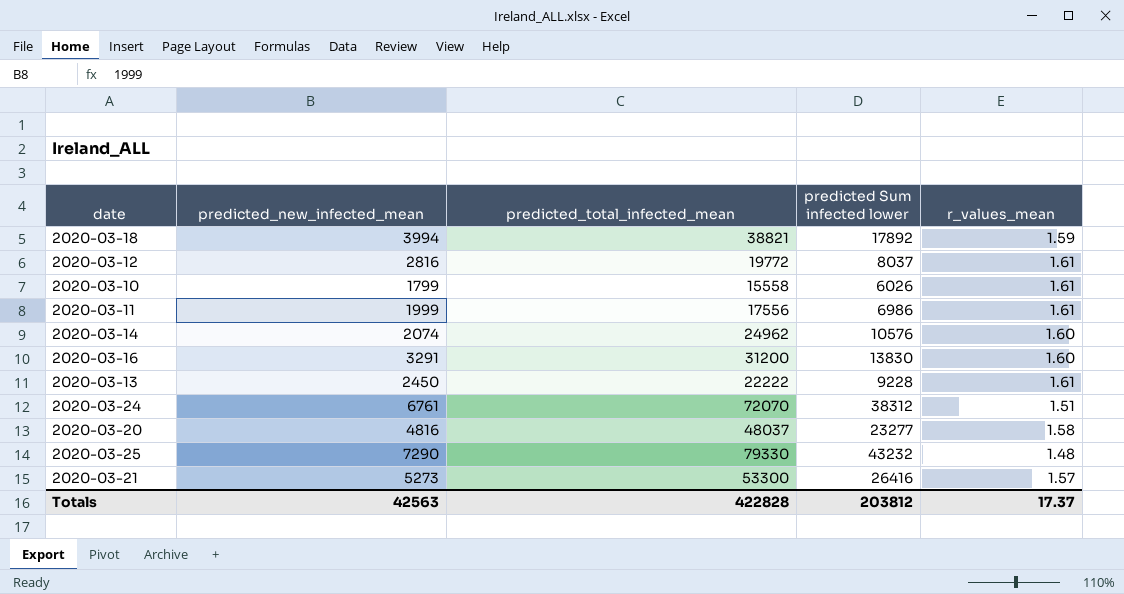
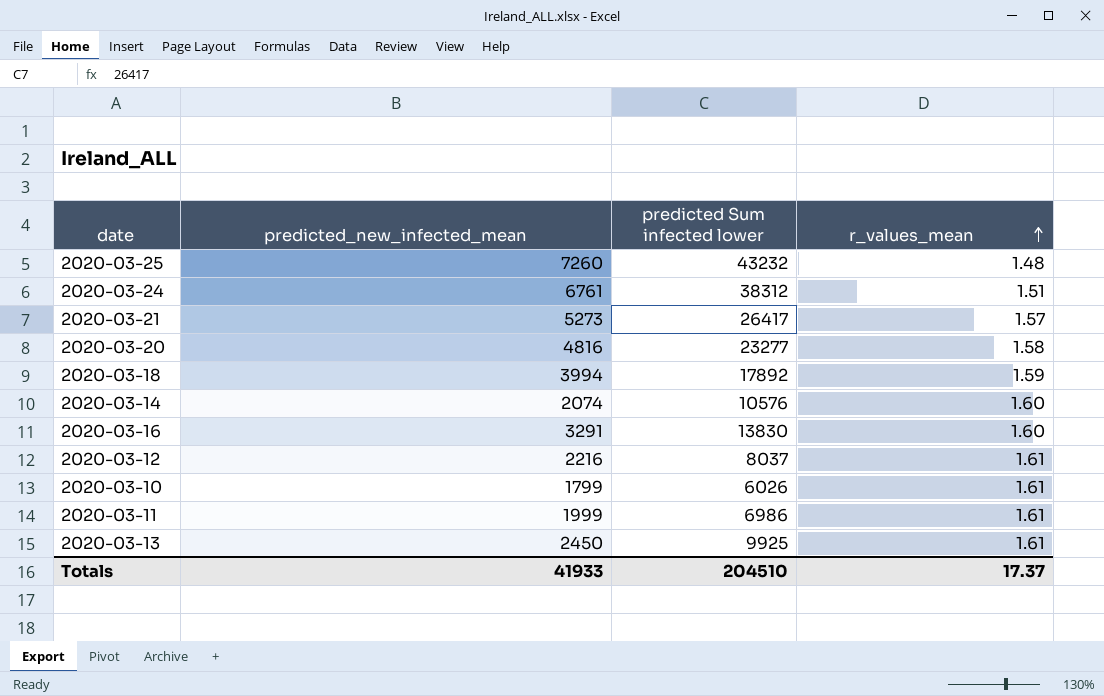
row order: none -> r_values_mean ascending
column predicted_total_infected_mean | position: 3 -> none
2020-03-25 | predicted_new_infected_mean: 7290 -> 7260
2020-03-21 | predicted Sum infected lower: 26416 -> 26417
2020-03-12 | predicted_new_infected_mean: 2816 -> 2216
2020-03-13 | predicted Sum infected lower: 9228 -> 9925
Totals | predicted_new_infected_mean: 42563 -> 41933
Totals | predicted Sum infected lower: 203812 -> 204510

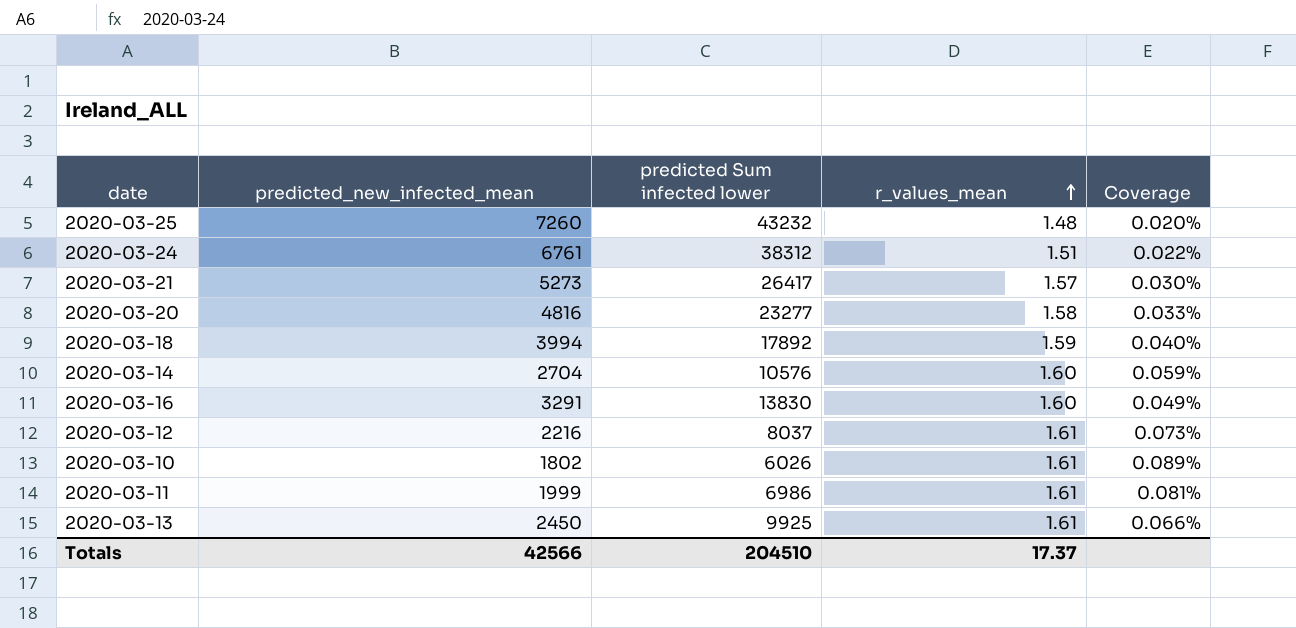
column Coverage | formula: none -> [r_values_mean] / [predicted_new_infected_mean]
2020-03-14 | predicted_new_infected_mean: 2074 -> 2704
2020-03-10 | predicted_new_infected_mean: 1799 -> 1802
Totals | predicted_new_infected_mean: 41933 -> 42566

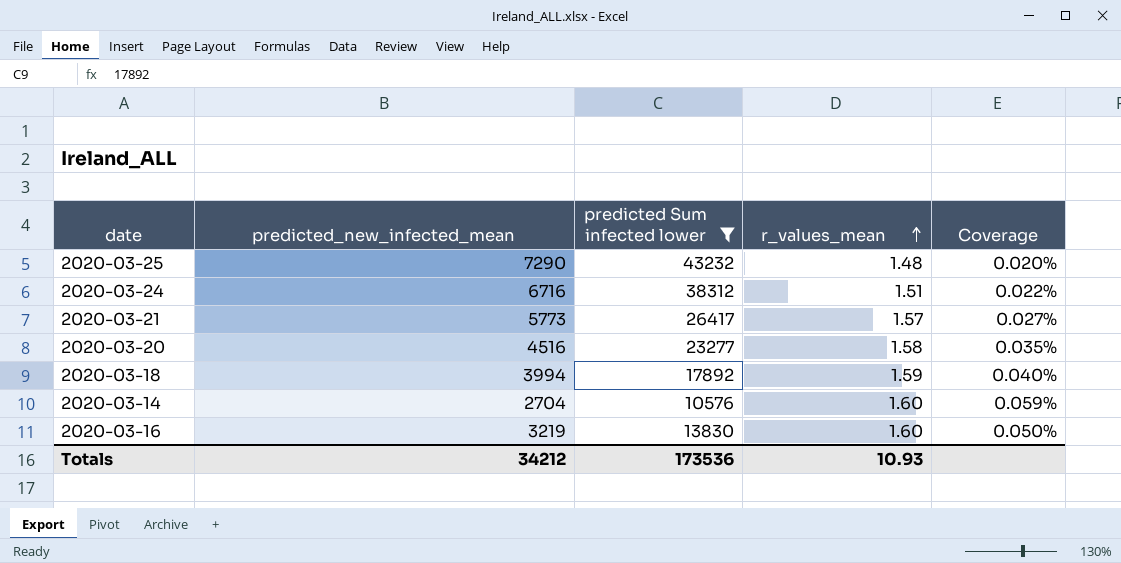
filter: none -> predicted Sum infected lower >= 10576
2020-03-25 | predicted_new_infected_mean: 7260 -> 7290
2020-03-24 | predicted_new_infected_mean: 6761 -> 6716
2020-03-21 | predicted_new_infected_mean: 5273 -> 5773
2020-03-21 | Coverage: 0.030% -> 0.027%
2020-03-20 | predicted_new_infected_mean: 4816 -> 4516
2020-03-20 | Coverage: 0.033% -> 0.035%
2020-03-16 | predicted_new_infected_mean: 3291 -> 3219
2020-03-16 | Coverage: 0.049% -> 0.050%
Totals | predicted_new_infected_mean: 42566 -> 34212
Totals | predicted Sum infected lower: 204510 -> 173536
Totals | r_values_mean: 17.37 -> 10.93

